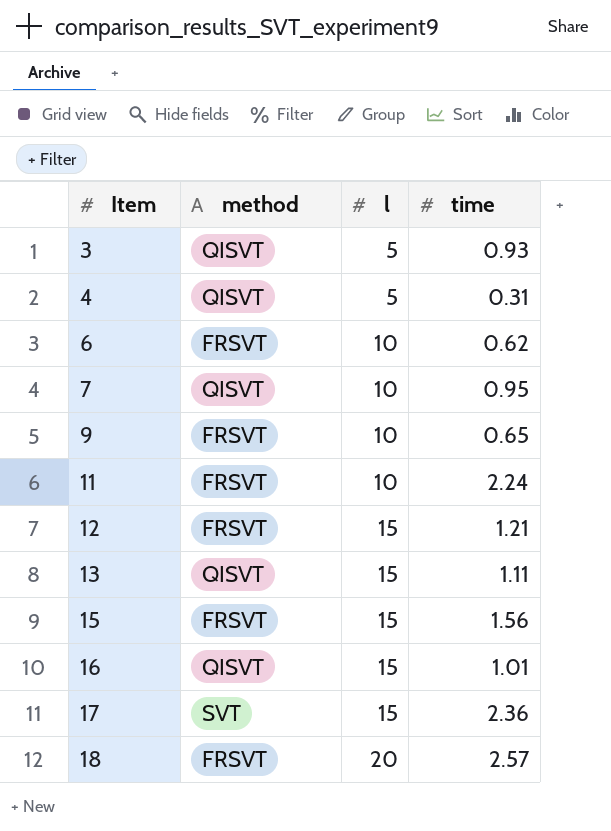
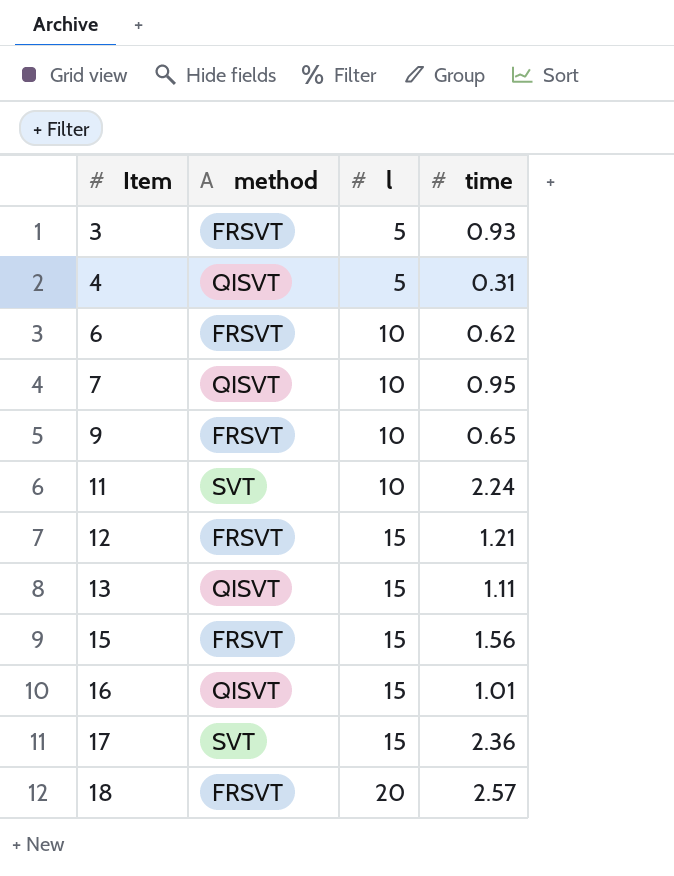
3 | method: QISVT -> FRSVT
11 | method: FRSVT -> SVT

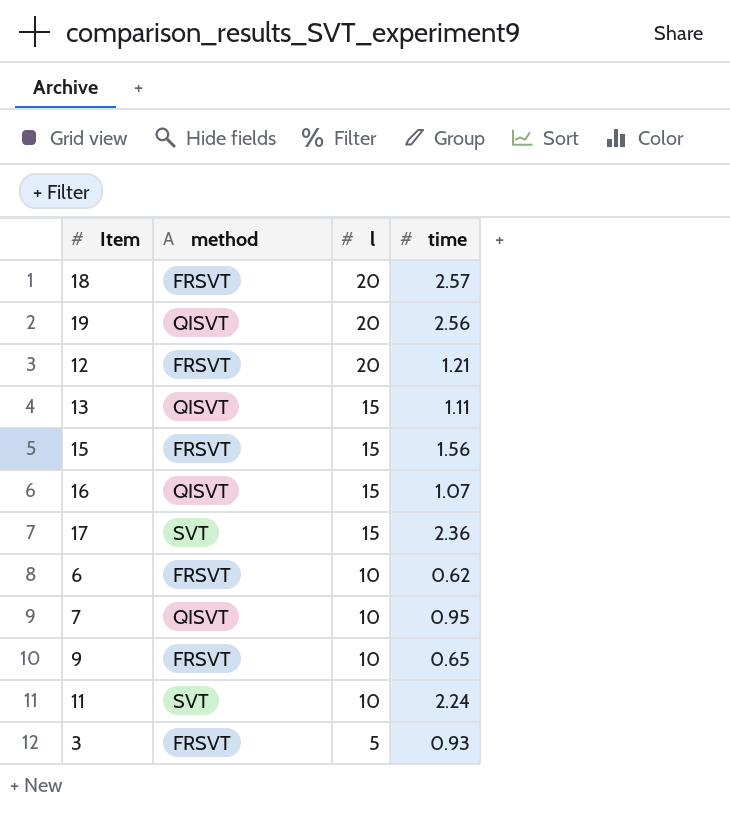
row order: Item ascending -> l descending
row 4: QISVT | 5 | 0.31 -> none
row 19: none -> QISVT | 20 | 2.56
12 | l: 15 -> 20
16 | time: 1.01 -> 1.07

